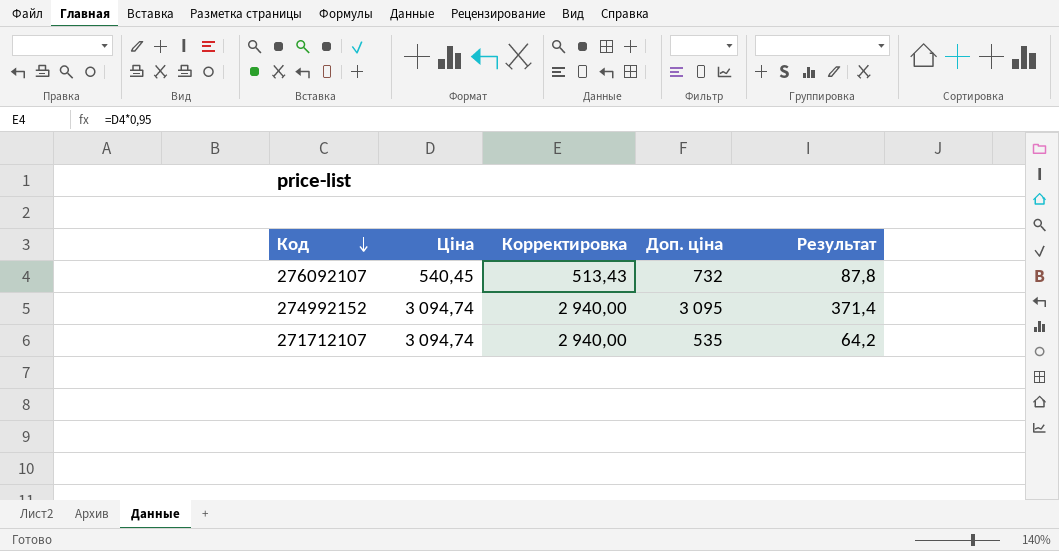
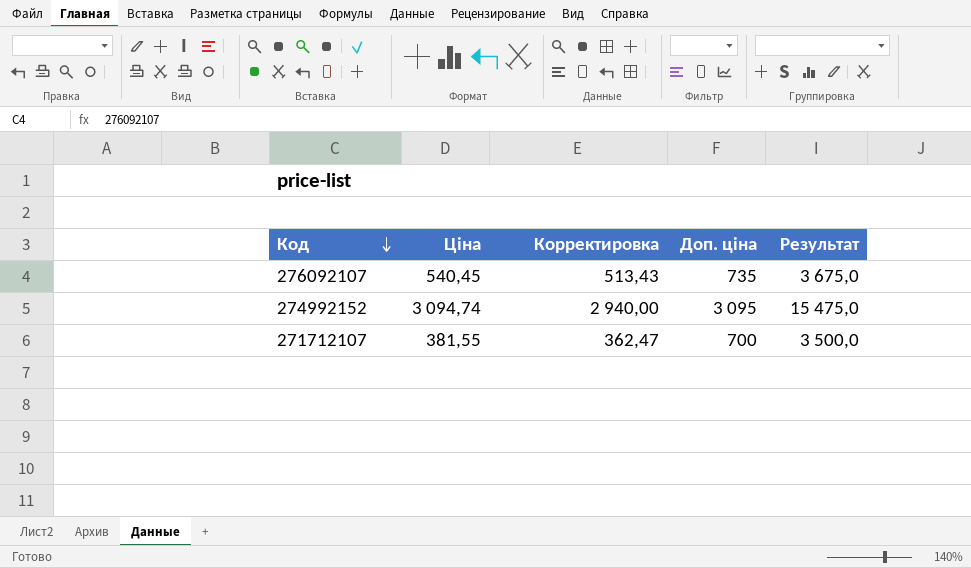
column Результат | formula: [Доп. ціна] * 0,12 -> [Доп. ціна] * 5
276092107 | Доп. ціна: 732 -> 735
271712107 | Ціна: 3 094,74 -> 381,55
271712107 | Корректировка: 2 940,00 -> 362,47
271712107 | Доп. ціна: 535 -> 700

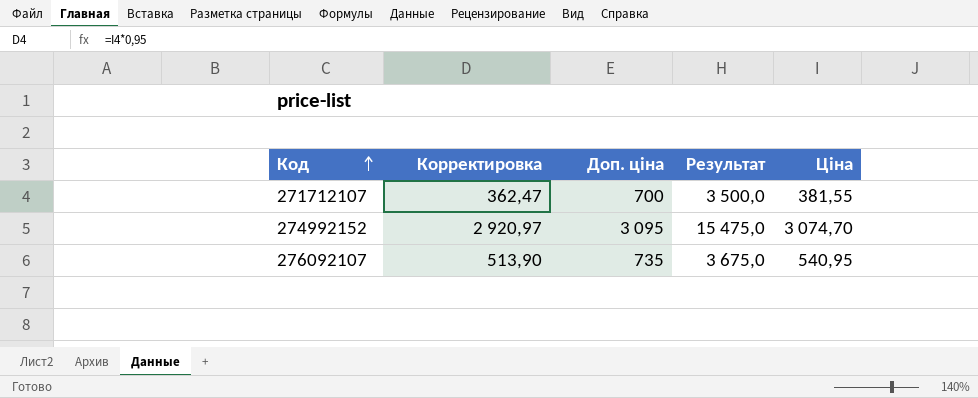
row order: Код descending -> Код ascending
column Ціна | position: 2 -> 5
274992152 | Корректировка: 2 940,00 -> 2 920,97
274992152 | Ціна: 3 094,74 -> 3 074,70
276092107 | Корректировка: 513,43 -> 513,90
276092107 | Ціна: 540,45 -> 540,95

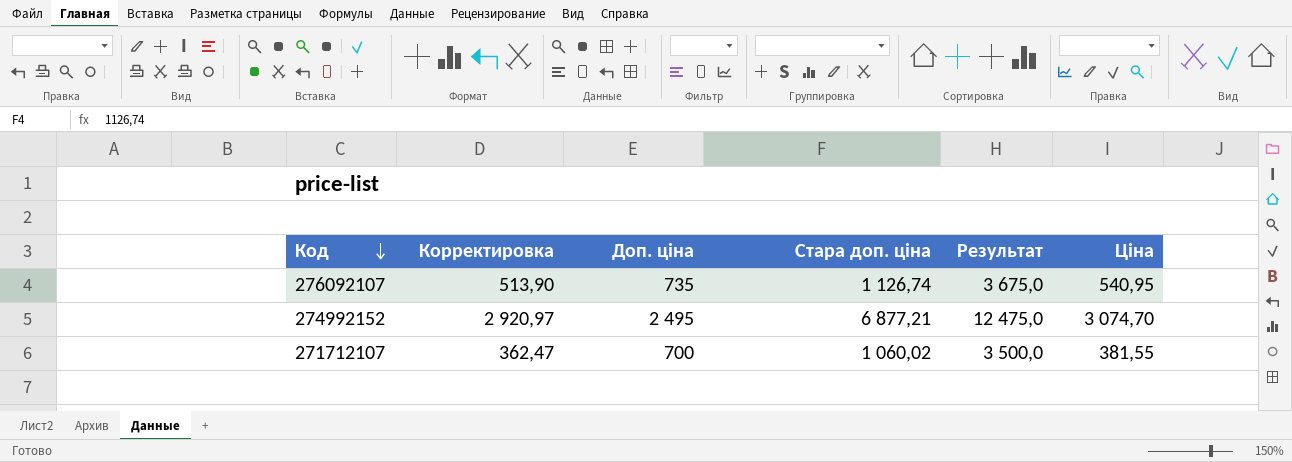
row order: Код ascending -> Код descending
column Стара доп. ціна | position: none -> 4
274992152 | Доп. ціна: 3 095 -> 2 495
274992152 | Результат: 15 475,0 -> 12 475,0

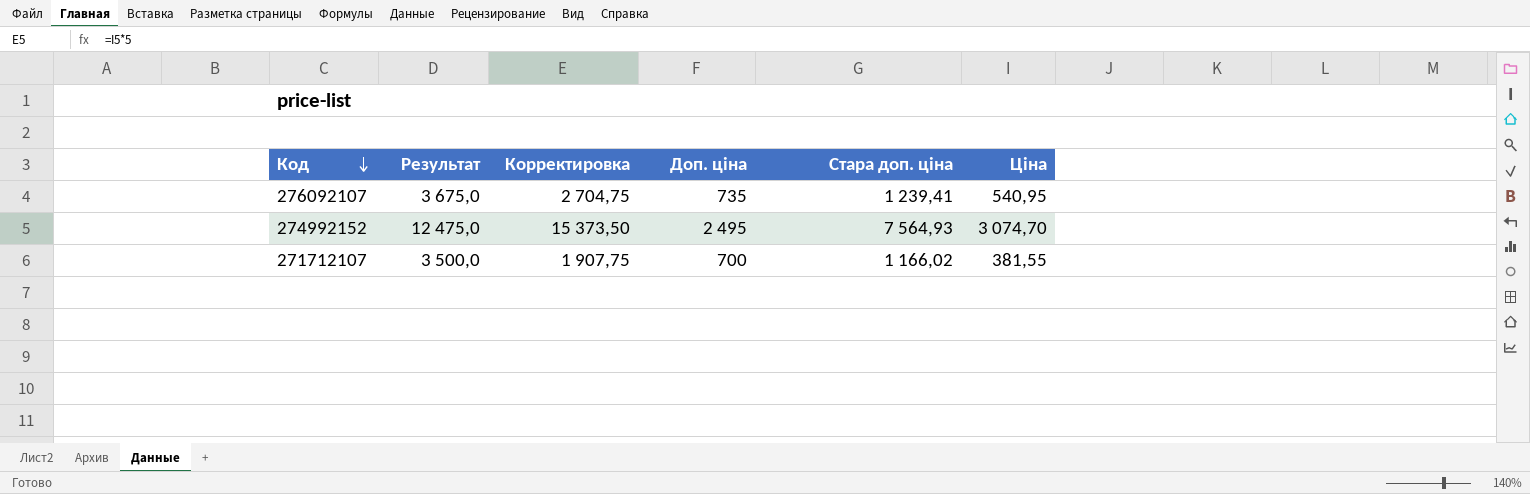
column Результат | position: 5 -> 2
column Корректировка | formula: [Ціна] * 0,95 -> [Ціна] * 5
276092107 | Стара доп. ціна: 1 126,74 -> 1 239,41
274992152 | Стара доп. ціна: 6 877,21 -> 7 564,93
271712107 | Стара доп. ціна: 1 060,02 -> 1 166,02

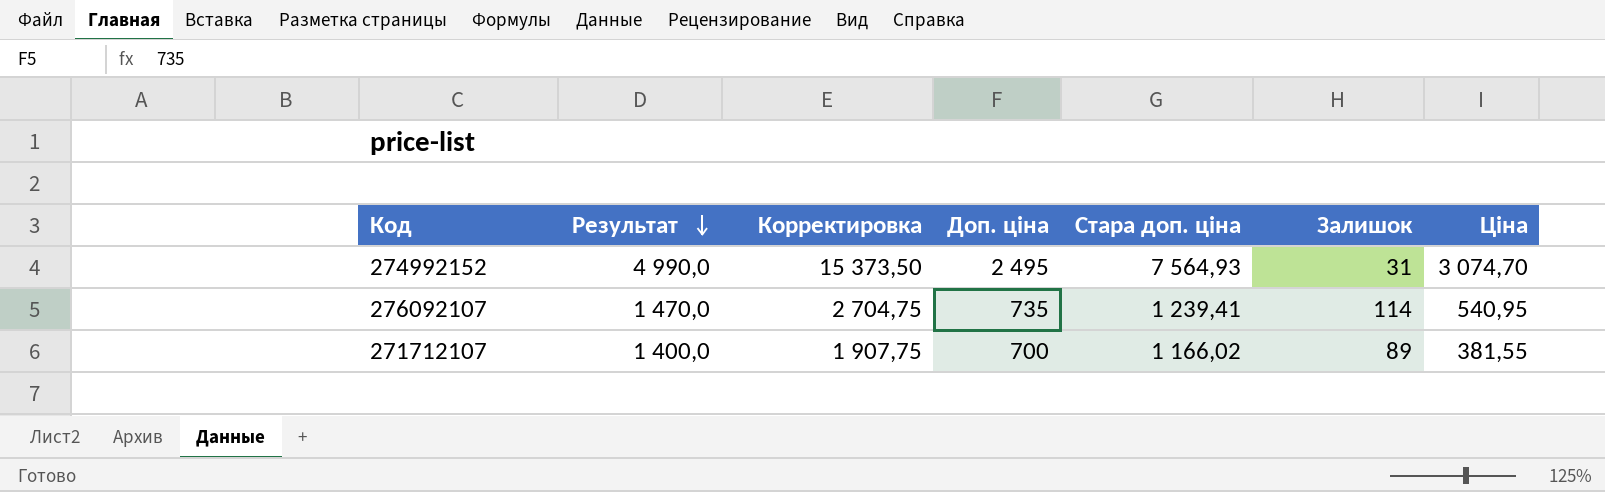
row order: Код descending -> Результат descending
column Результат | formula: [Доп. ціна] * 5 -> [Доп. ціна] * 2
column Залишок | position: none -> 6

